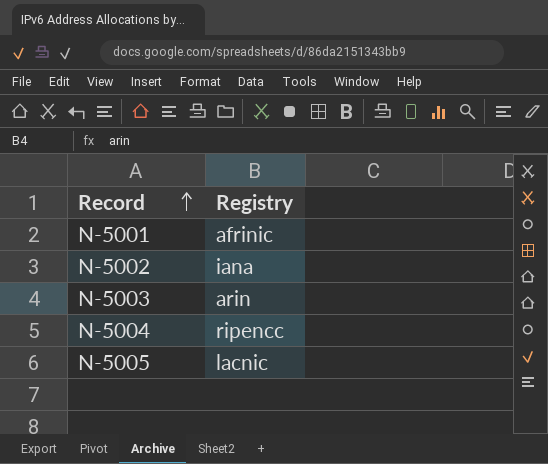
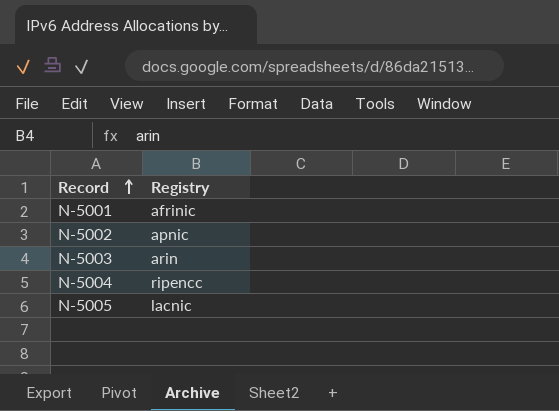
N-5002 | Registry: iana -> apnic

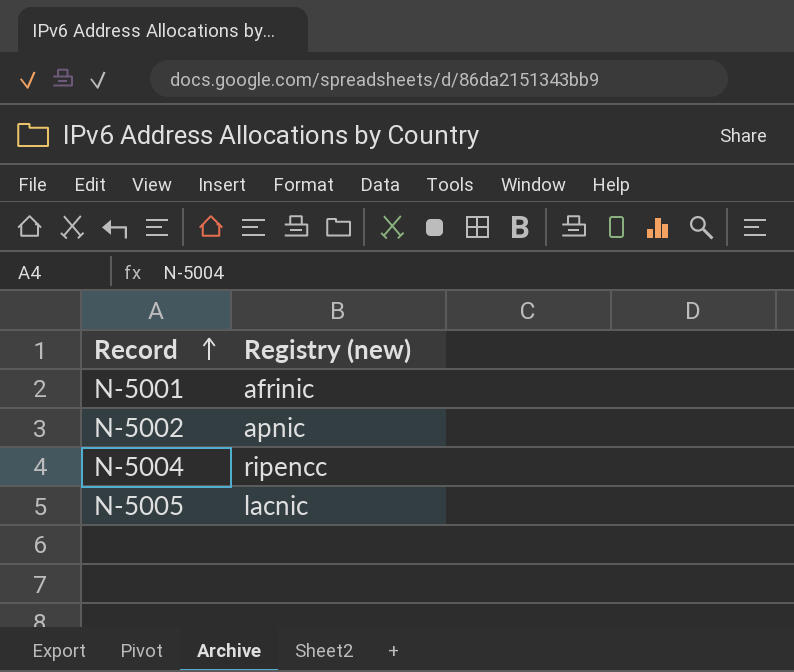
column name: Registry -> Registry (new)
row N-5003: arin -> none

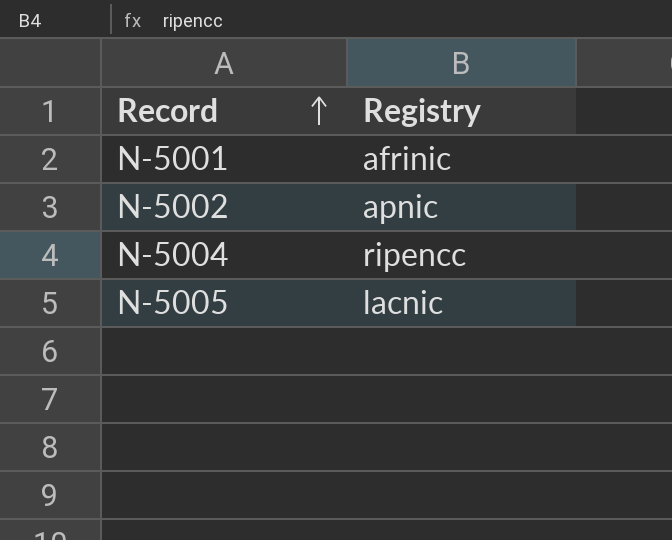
column name: Registry (new) -> Registry

